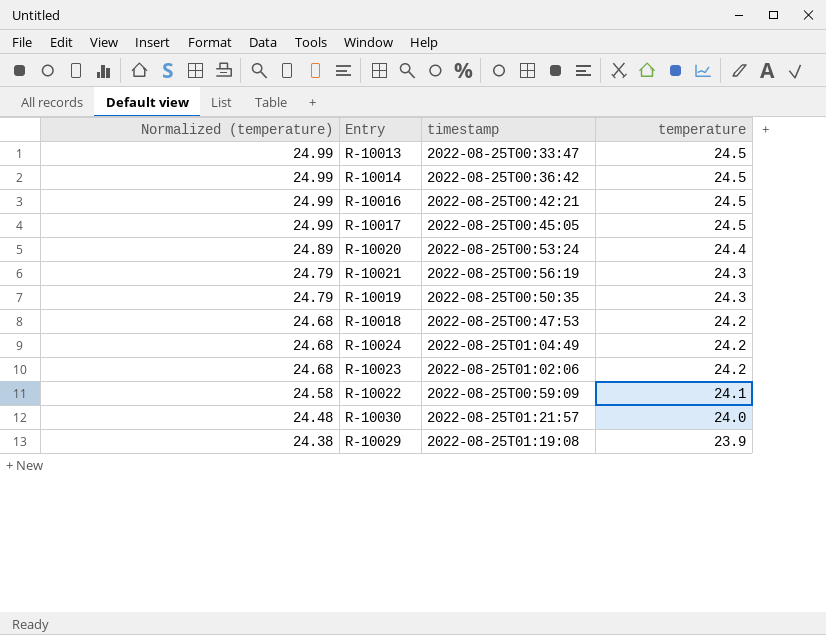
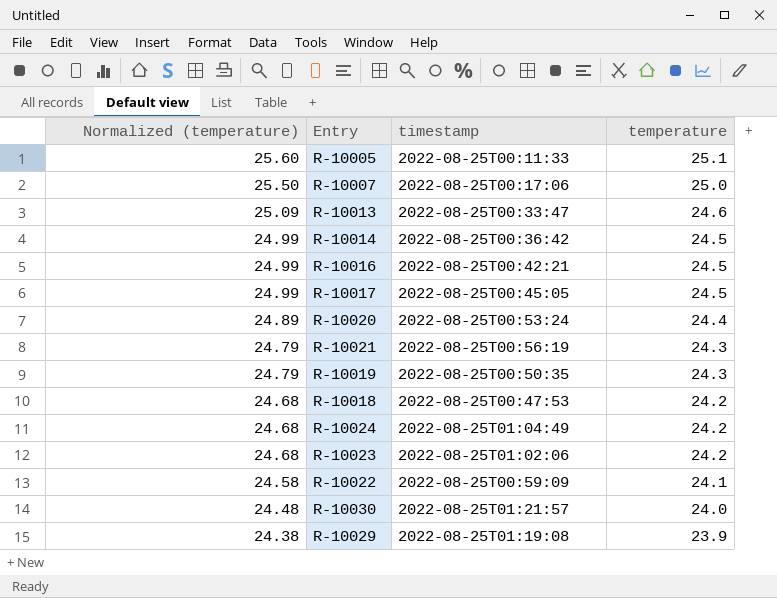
row R-10005: none -> 25.60 | 2022-08-25T00:11:33 | 25.1
row R-10007: none -> 25.50 | 2022-08-25T00:17:06 | 25.0
R-10013 | Normalized (temperature): 24.99 -> 25.09
R-10013 | temperature: 24.5 -> 24.6

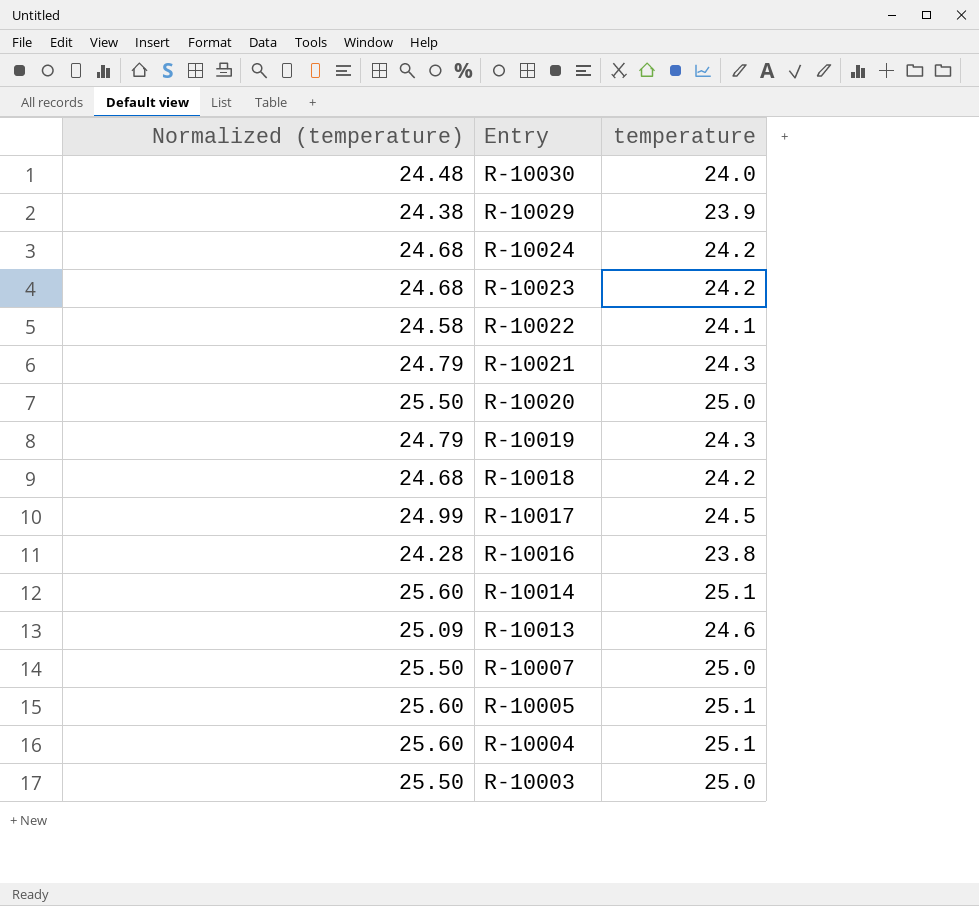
row order: Normalized (temperature) descending -> Entry descending
column timestamp | position: 3 -> none
R-10020 | Normalized (temperature): 24.89 -> 25.50
R-10020 | temperature: 24.4 -> 25.0
R-10016 | Normalized (temperature): 24.99 -> 24.28
R-10016 | temperature: 24.5 -> 23.8
R-10014 | Normalized (temperature): 24.99 -> 25.60
R-10014 | temperature: 24.5 -> 25.1
row R-10004: none -> 25.60 | 25.1
row R-10003: none -> 25.50 | 25.0

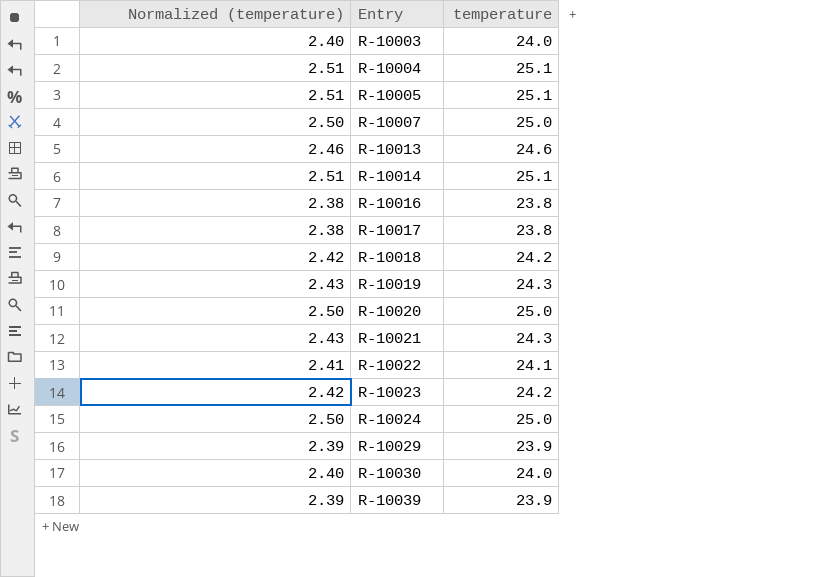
row order: Entry descending -> Entry ascending
column Normalized (temperature) | formula: [temperature] * 1.02 -> [temperature] * 0.1
R-10003 | temperature: 25.0 -> 24.0
R-10017 | temperature: 24.5 -> 23.8
R-10024 | temperature: 24.2 -> 25.0
row R-10039: none -> 2.39 | 23.9

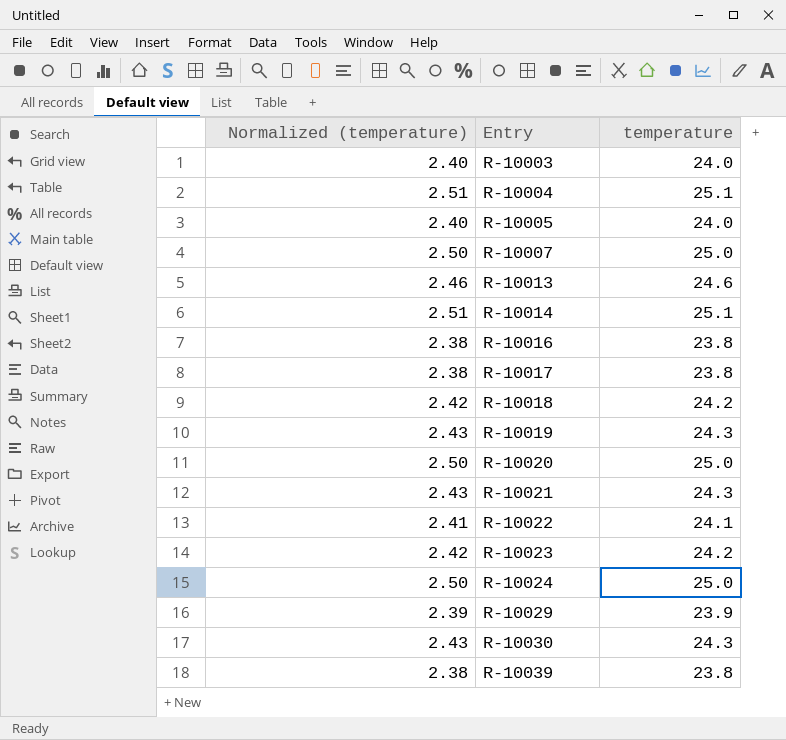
R-10005 | Normalized (temperature): 2.51 -> 2.40
R-10005 | temperature: 25.1 -> 24.0
R-10030 | Normalized (temperature): 2.40 -> 2.43
R-10030 | temperature: 24.0 -> 24.3
R-10039 | Normalized (temperature): 2.39 -> 2.38
R-10039 | temperature: 23.9 -> 23.8

